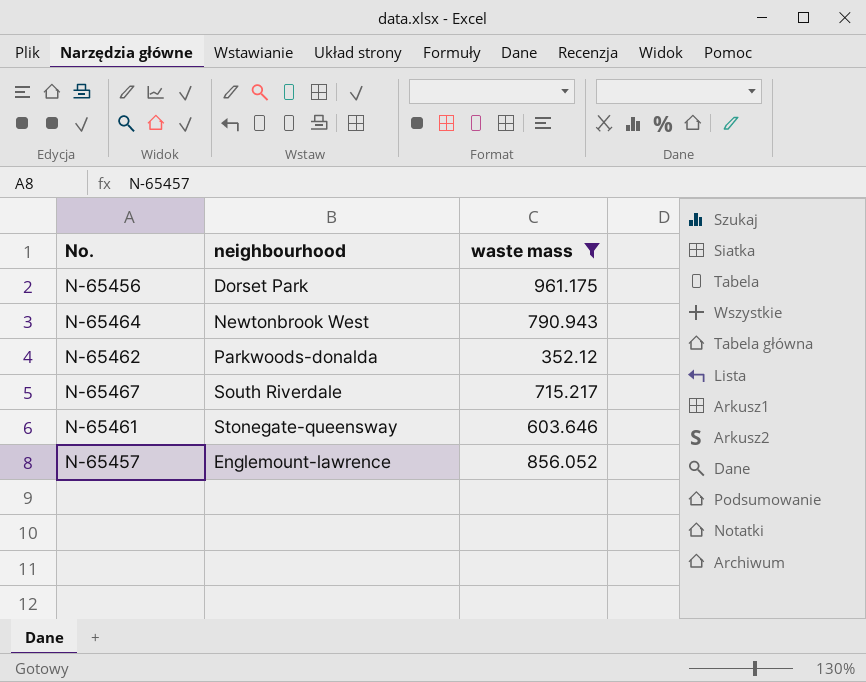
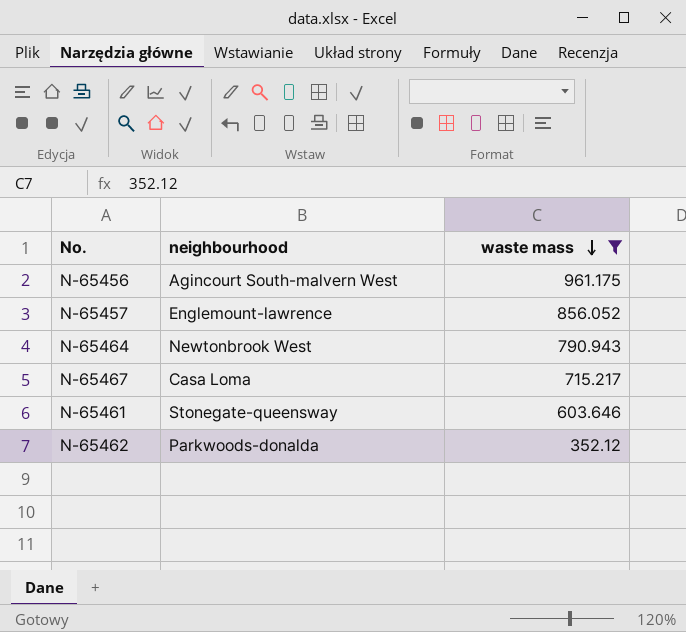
row order: none -> waste mass descending
N-65456 | neighbourhood: Dorset Park -> Agincourt South-malvern West
N-65467 | neighbourhood: South Riverdale -> Casa Loma

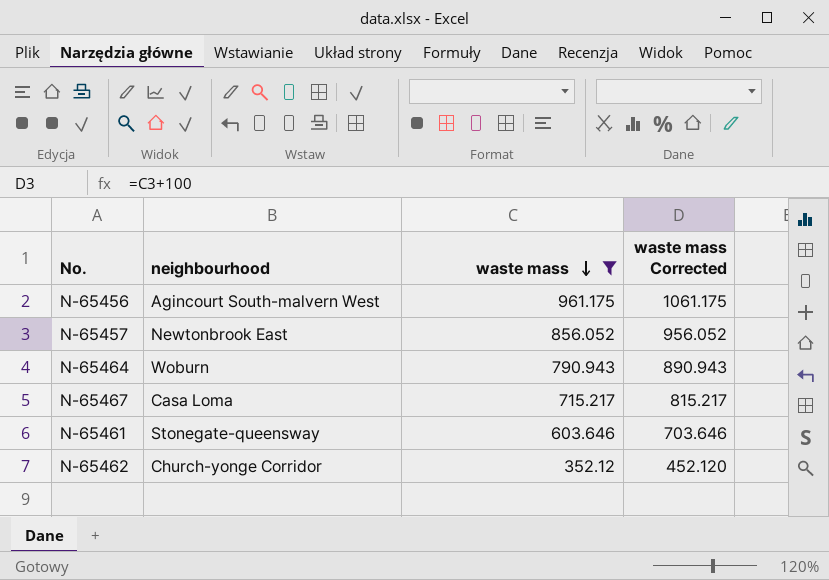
column waste mass Corrected | formula: none -> [waste mass] + 100
N-65457 | neighbourhood: Englemount-lawrence -> Newtonbrook East
N-65464 | neighbourhood: Newtonbrook West -> Woburn
N-65462 | neighbourhood: Parkwoods-donalda -> Church-yonge Corridor

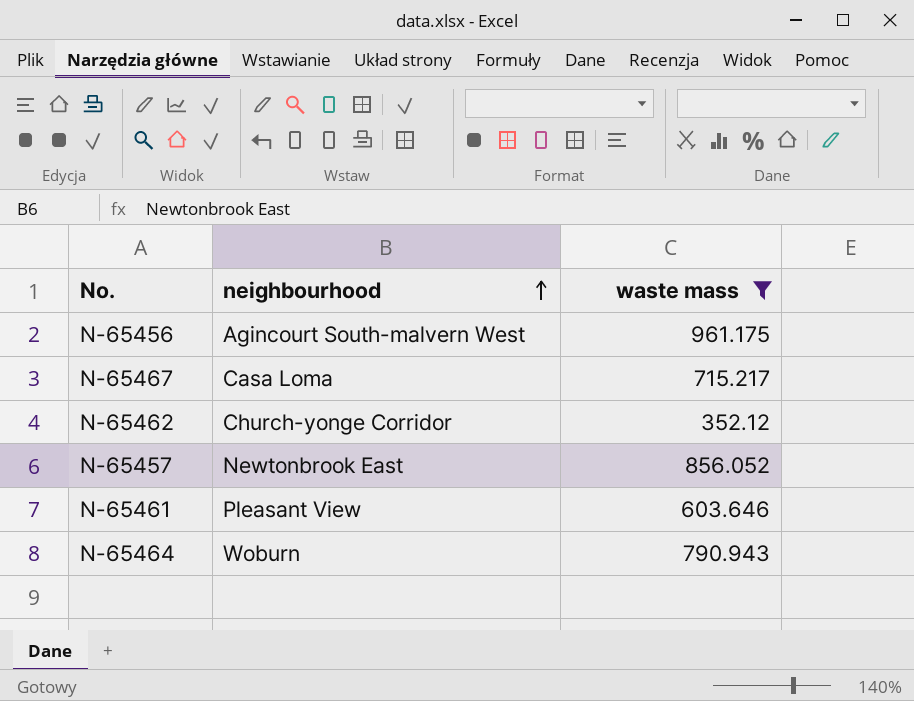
row order: waste mass descending -> neighbourhood ascending
column waste mass Corrected | formula: [waste mass] + 100 -> none
N-65461 | neighbourhood: Stonegate-queensway -> Pleasant View

